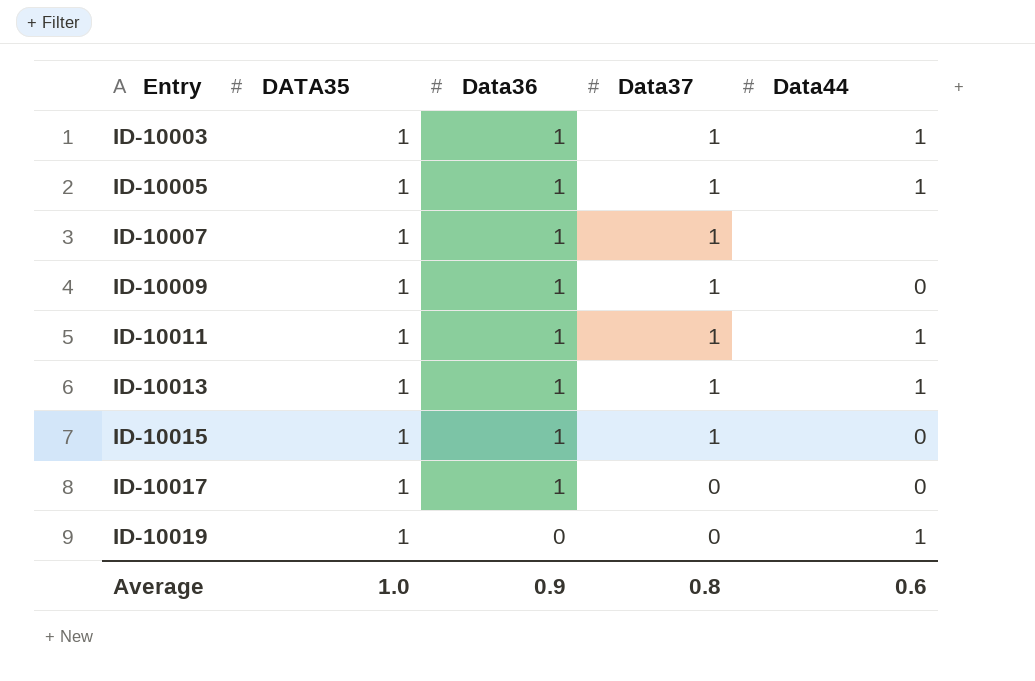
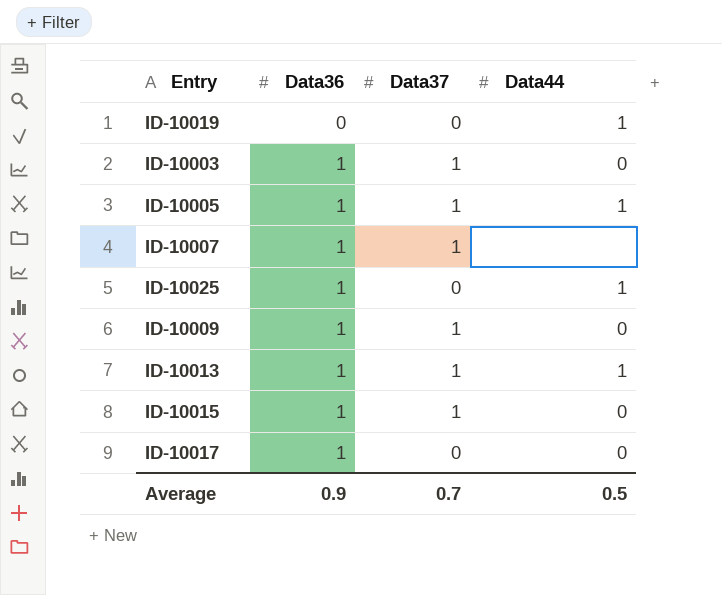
row order: Entry ascending -> Data36 ascending
column DATA35 | position: 2 -> none
row ID-10011: 1 | 1 | 1 | 1 -> none
ID-10003 | Data44: 1 -> 0
row ID-10025: none -> 1 | 0 | 1
Average | Data37: 0.8 -> 0.7
Average | Data44: 0.6 -> 0.5

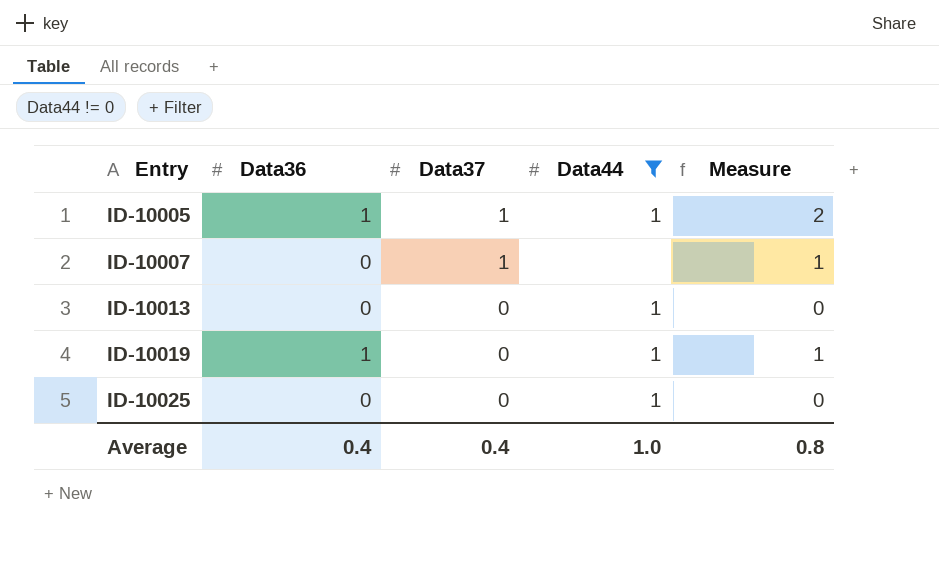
filter: none -> Data44 != 0
row order: Data36 ascending -> Entry ascending
column Measure | formula: none -> [Data36] + [Data37]
ID-10007 | Data36: 1 -> 0
ID-10013 | Data36: 1 -> 0
ID-10013 | Data37: 1 -> 0
ID-10019 | Data36: 0 -> 1
ID-10025 | Data36: 1 -> 0
Average | Data36: 0.9 -> 0.4
Average | Data37: 0.7 -> 0.4
Average | Data44: 0.5 -> 1.0

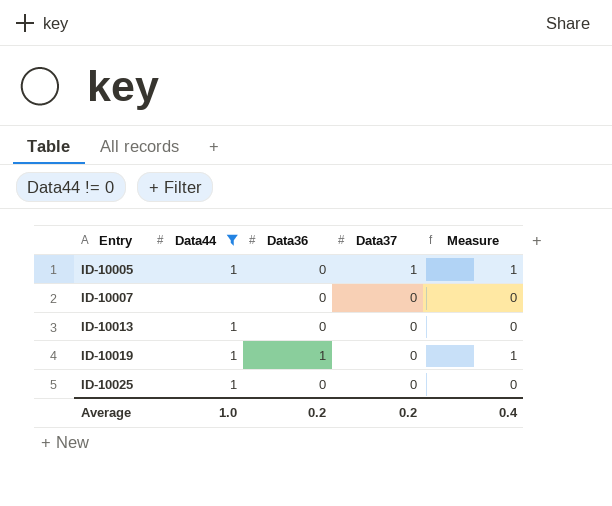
column Data44 | position: 4 -> 2
ID-10005 | Data36: 1 -> 0
ID-10005 | Measure: 2 -> 1
ID-10007 | Data37: 1 -> 0
ID-10007 | Measure: 1 -> 0
Average | Data36: 0.4 -> 0.2
Average | Data37: 0.4 -> 0.2
Average | Measure: 0.8 -> 0.4

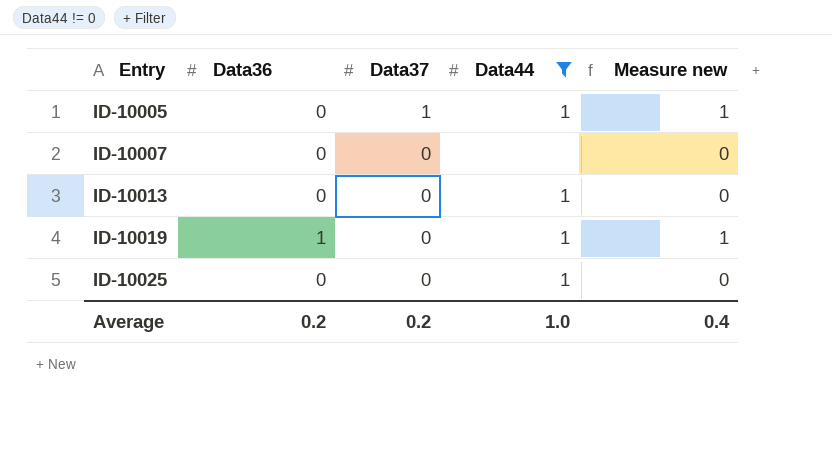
column Data44 | position: 2 -> 4
column name: Measure -> Measure new

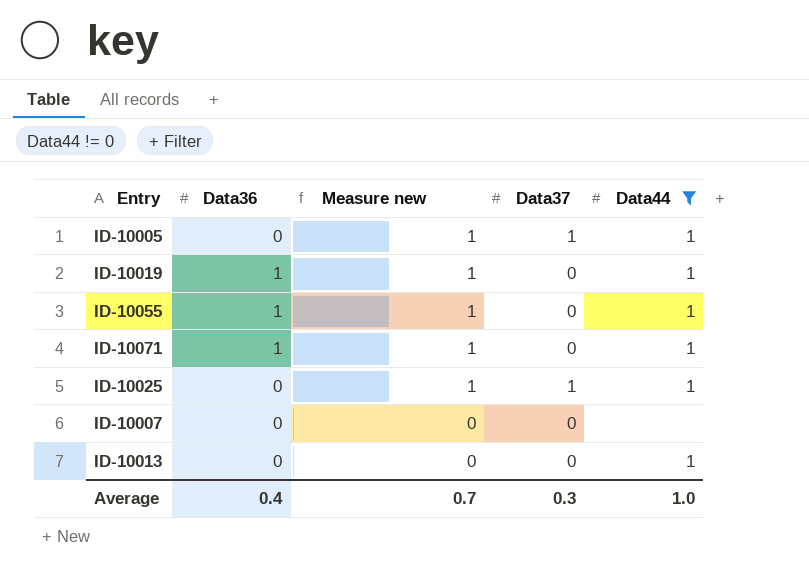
row order: Entry ascending -> Measure new descending
column Measure new | position: 5 -> 3
row ID-10055: none -> 1 | 1 | 0 | 1
row ID-10071: none -> 1 | 1 | 0 | 1
ID-10025 | Measure new: 0 -> 1
ID-10025 | Data37: 0 -> 1
Average | Data36: 0.2 -> 0.4
Average | Measure new: 0.4 -> 0.7
Average | Data37: 0.2 -> 0.3

